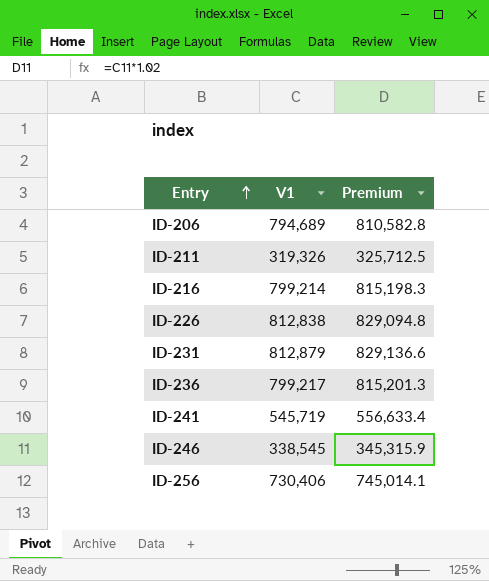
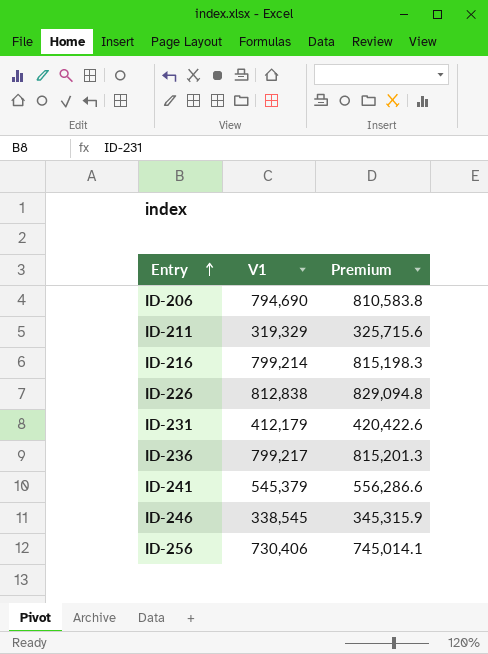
ID-206 | V1: 794,689 -> 794,690
ID-206 | Premium: 810,582.8 -> 810,583.8
ID-211 | V1: 319,326 -> 319,329
ID-211 | Premium: 325,712.5 -> 325,715.6
ID-231 | V1: 812,879 -> 412,179
ID-231 | Premium: 829,136.6 -> 420,422.6
ID-241 | V1: 545,719 -> 545,379
ID-241 | Premium: 556,633.4 -> 556,286.6

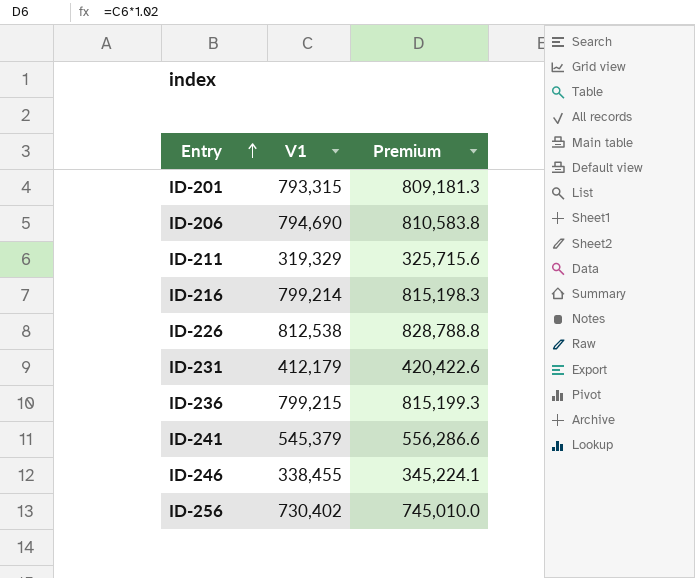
row ID-201: none -> 793,315 | 809,181.3
ID-226 | V1: 812,838 -> 812,538
ID-226 | Premium: 829,094.8 -> 828,788.8
ID-236 | V1: 799,217 -> 799,215
ID-236 | Premium: 815,201.3 -> 815,199.3
ID-246 | V1: 338,545 -> 338,455
ID-246 | Premium: 345,315.9 -> 345,224.1
ID-256 | V1: 730,406 -> 730,402
ID-256 | Premium: 745,014.1 -> 745,010.0

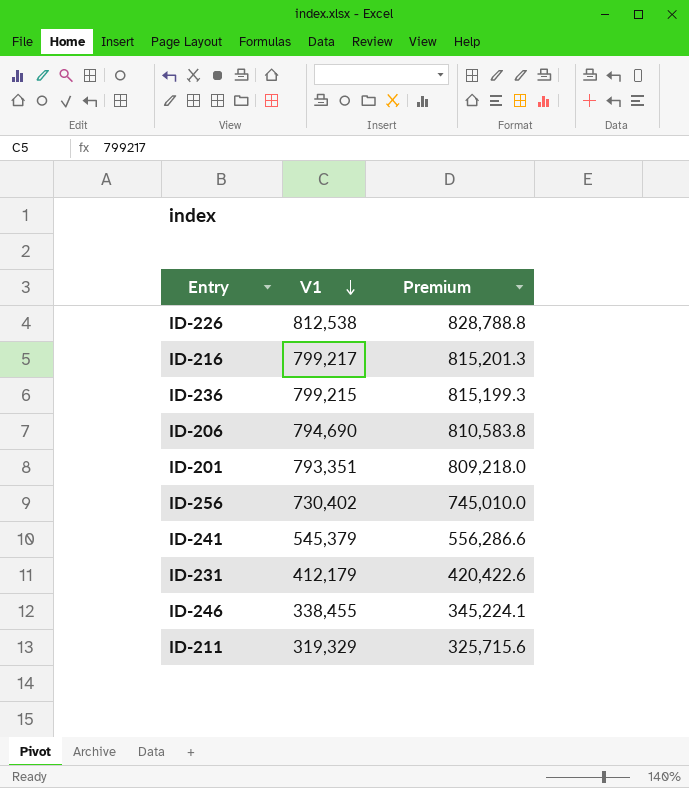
row order: Entry ascending -> V1 descending
ID-216 | V1: 799,214 -> 799,217
ID-216 | Premium: 815,198.3 -> 815,201.3
ID-201 | V1: 793,315 -> 793,351
ID-201 | Premium: 809,181.3 -> 809,218.0

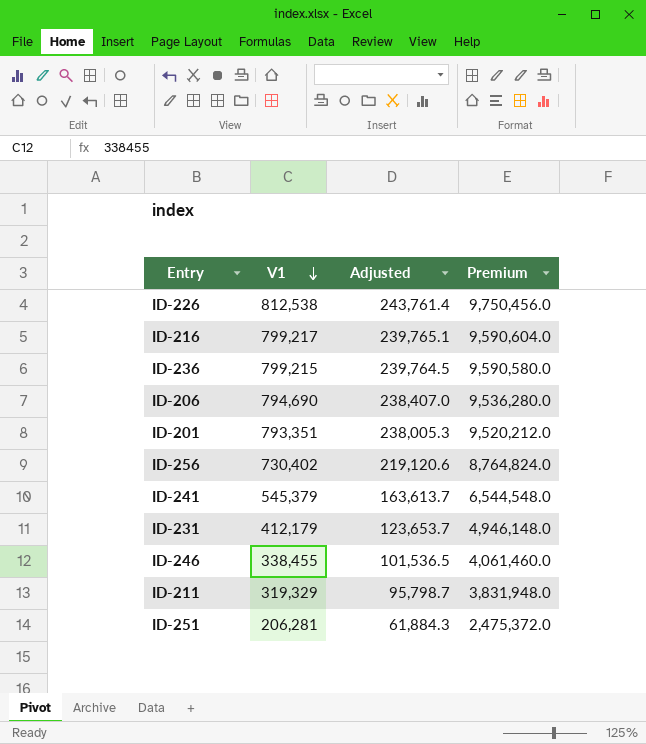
column Adjusted | formula: none -> [V1] * 0.3
column Premium | formula: [V1] * 1.02 -> [V1] * 12
row ID-251: none -> 206,281 | 61,884.3 | 2,475,372.0

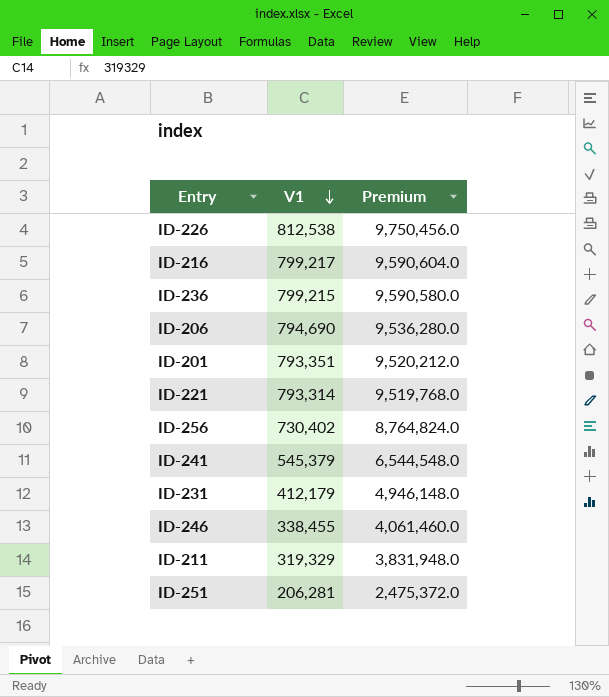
column Adjusted | formula: [V1] * 0.3 -> none
row ID-221: none -> 793,314 | 9,519,768.0

